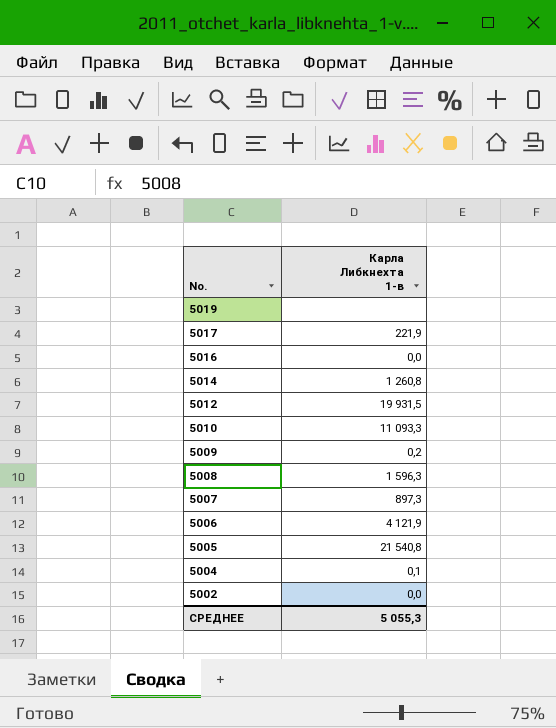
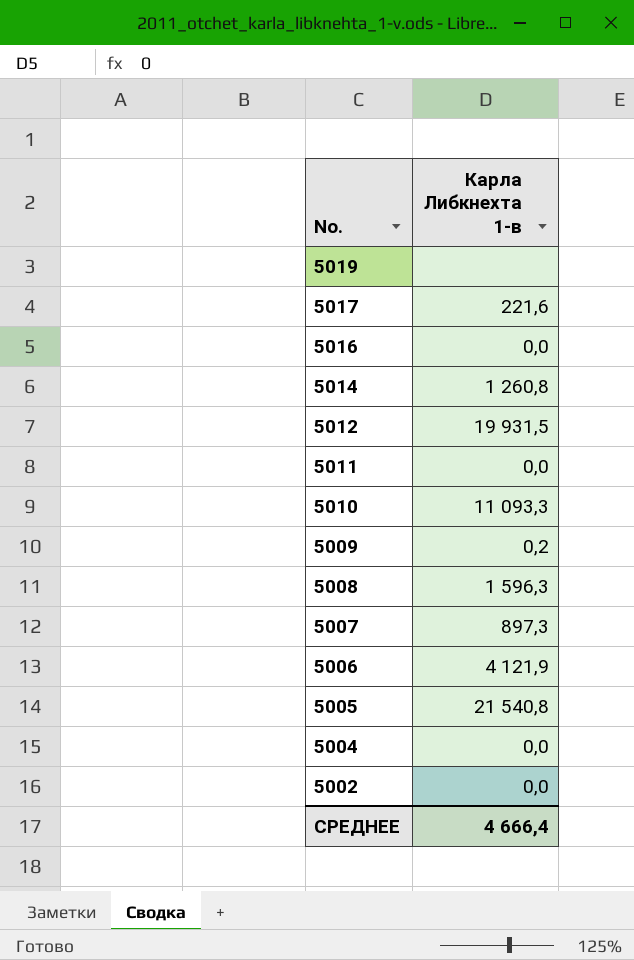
5017 | Карла Либкнехта 1-в: 221,9 -> 221,6
row 5011: none -> 0,0
5004 | Карла Либкнехта 1-в: 0,1 -> 0,0
СРЕДНЕЕ | Карла Либкнехта 1-в: 5 055,3 -> 4 666,4

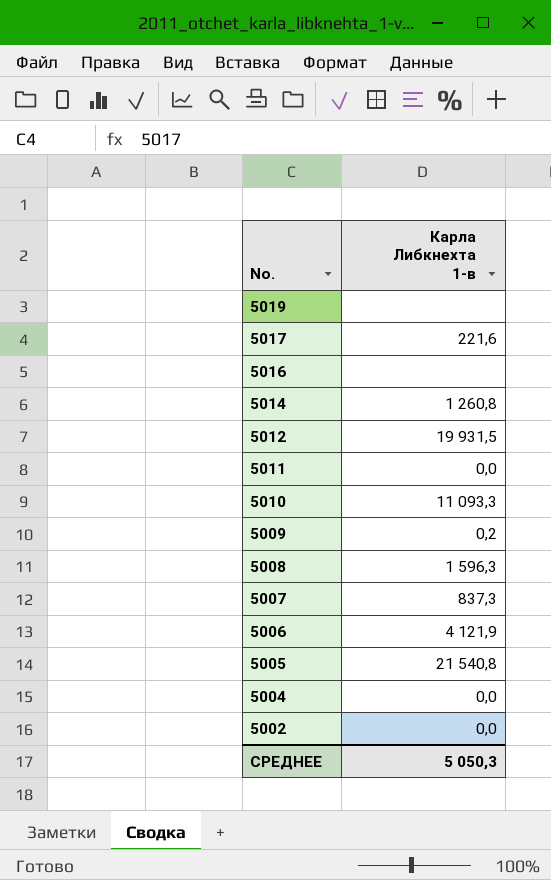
5016 | Карла Либкнехта 1-в: 0,0 -> none
5007 | Карла Либкнехта 1-в: 897,3 -> 837,3
СРЕДНЕЕ | Карла Либкнехта 1-в: 4 666,4 -> 5 050,3

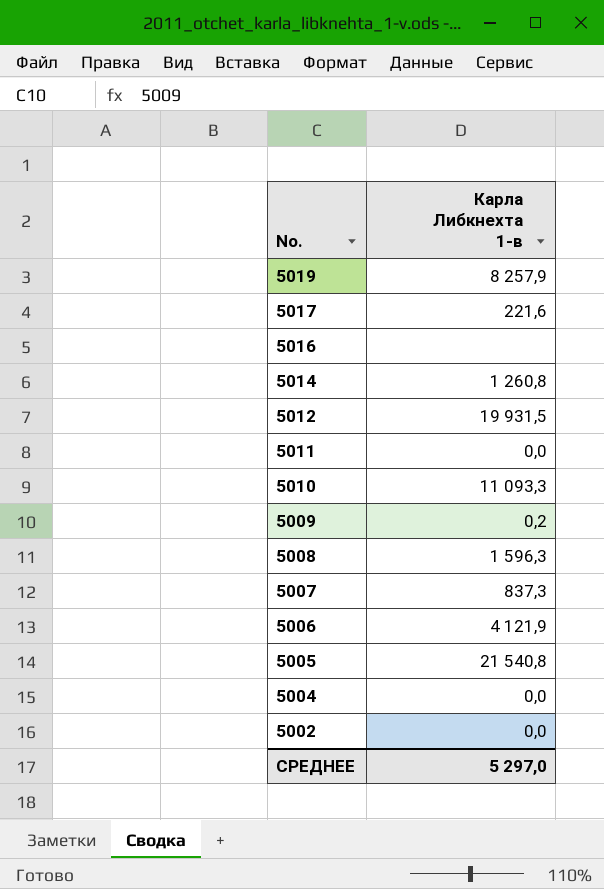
5019 | Карла Либкнехта 1-в: none -> 8 257,9
СРЕДНЕЕ | Карла Либкнехта 1-в: 5 050,3 -> 5 297,0

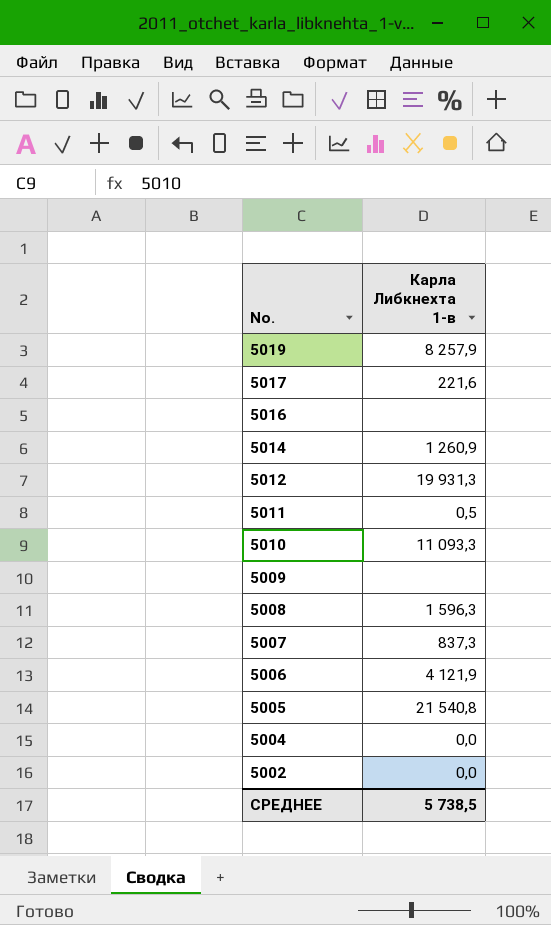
5014 | Карла Либкнехта 1-в: 1 260,8 -> 1 260,9
5012 | Карла Либкнехта 1-в: 19 931,5 -> 19 931,3
5011 | Карла Либкнехта 1-в: 0,0 -> 0,5
5009 | Карла Либкнехта 1-в: 0,2 -> none
СРЕДНЕЕ | Карла Либкнехта 1-в: 5 297,0 -> 5 738,5

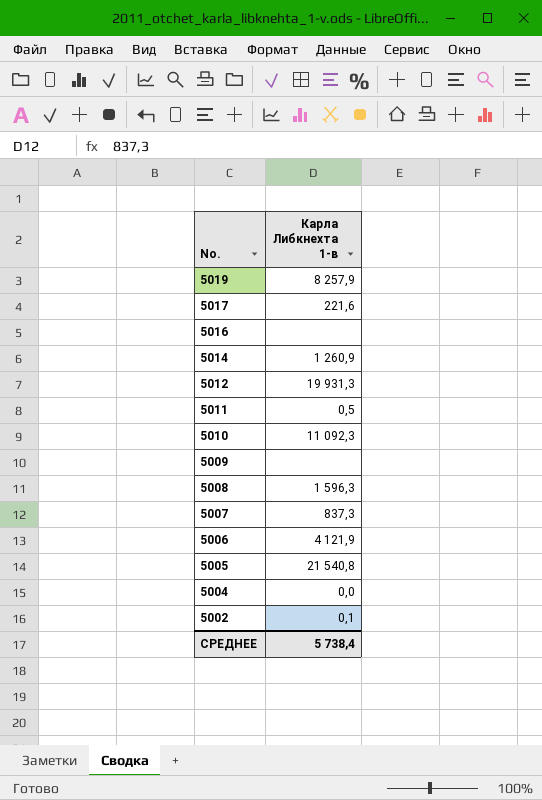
5010 | Карла Либкнехта 1-в: 11 093,3 -> 11 092,3
5002 | Карла Либкнехта 1-в: 0,0 -> 0,1
СРЕДНЕЕ | Карла Либкнехта 1-в: 5 738,5 -> 5 738,4

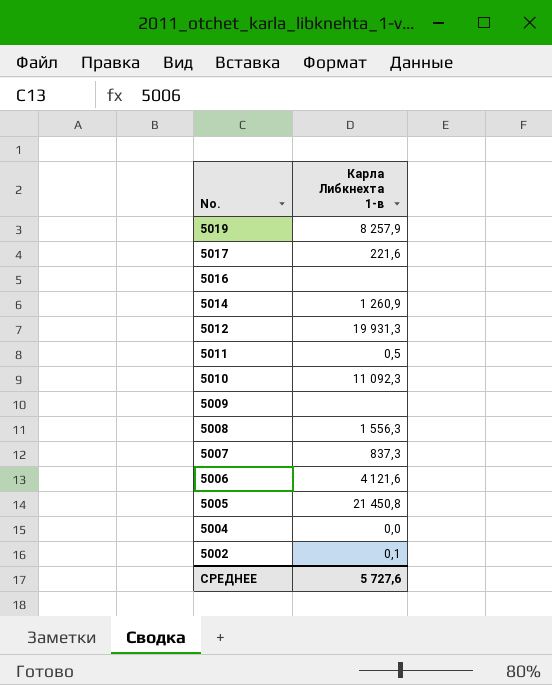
5008 | Карла Либкнехта 1-в: 1 596,3 -> 1 556,3
5006 | Карла Либкнехта 1-в: 4 121,9 -> 4 121,6
5005 | Карла Либкнехта 1-в: 21 540,8 -> 21 450,8
СРЕДНЕЕ | Карла Либкнехта 1-в: 5 738,4 -> 5 727,6

